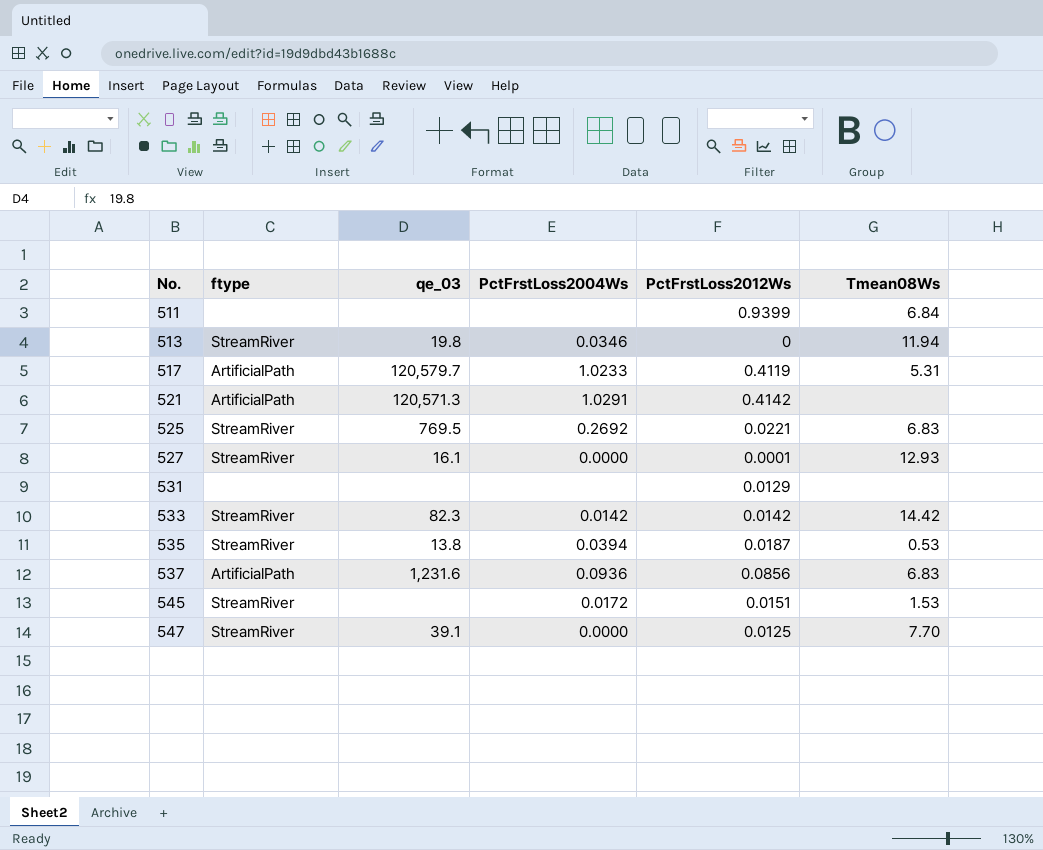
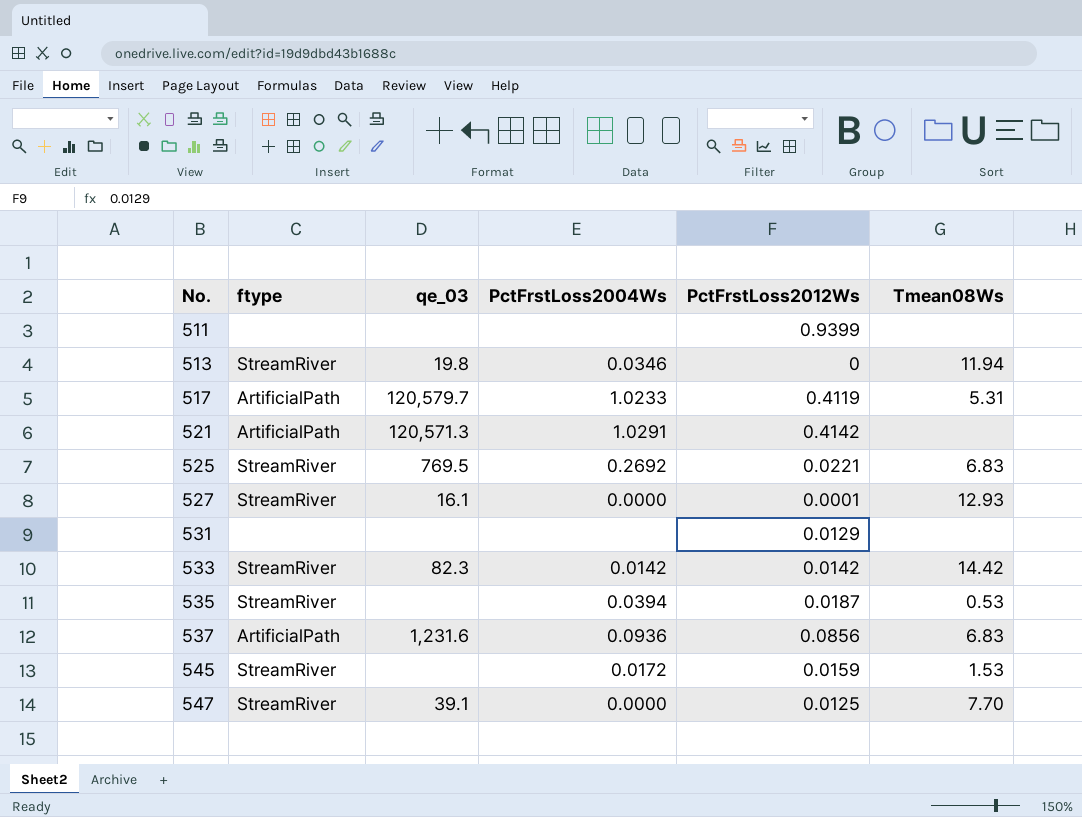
511 | Tmean08Ws: 6.84 -> none
535 | qe_03: 13.8 -> none
545 | PctFrstLoss2012Ws: 0.0151 -> 0.0159

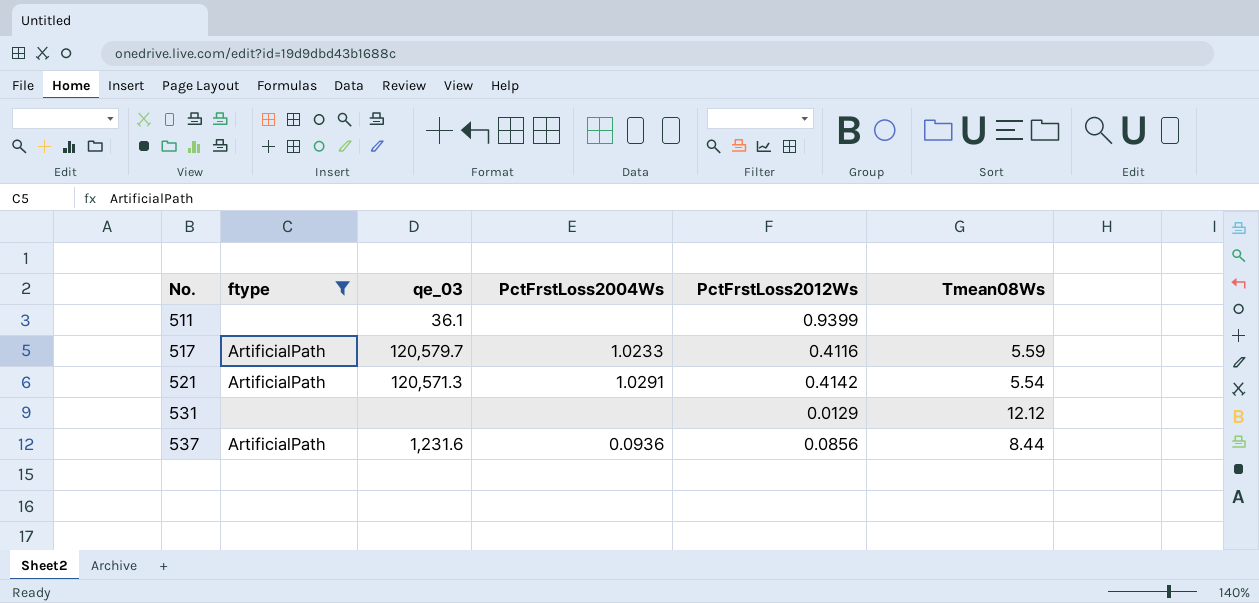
filter: none -> ftype != StreamRiver
511 | qe_03: none -> 36.1
517 | PctFrstLoss2012Ws: 0.4119 -> 0.4116
517 | Tmean08Ws: 5.31 -> 5.59
521 | Tmean08Ws: none -> 5.54
531 | Tmean08Ws: none -> 12.12
537 | Tmean08Ws: 6.83 -> 8.44

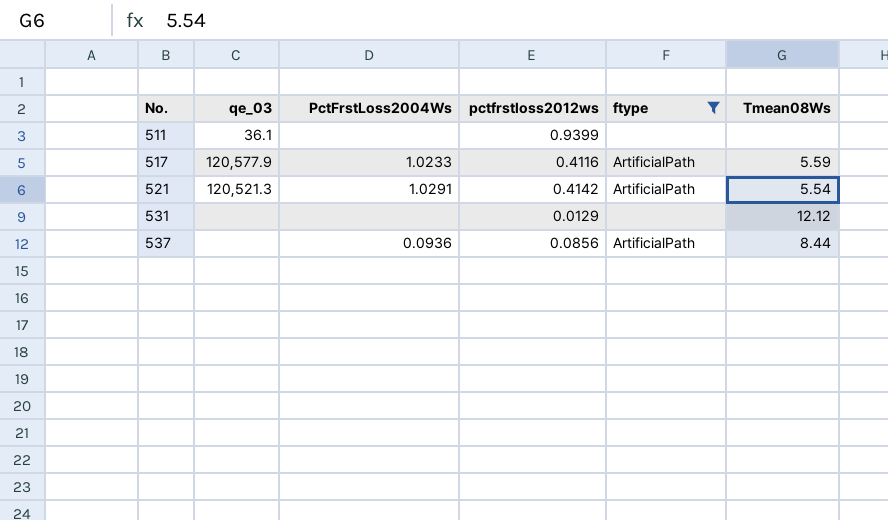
column name: PctFrstLoss2012Ws -> pctfrstloss2012ws
column ftype | position: 2 -> 5
517 | qe_03: 120,579.7 -> 120,577.9
521 | qe_03: 120,571.3 -> 120,521.3
537 | qe_03: 1,231.6 -> none

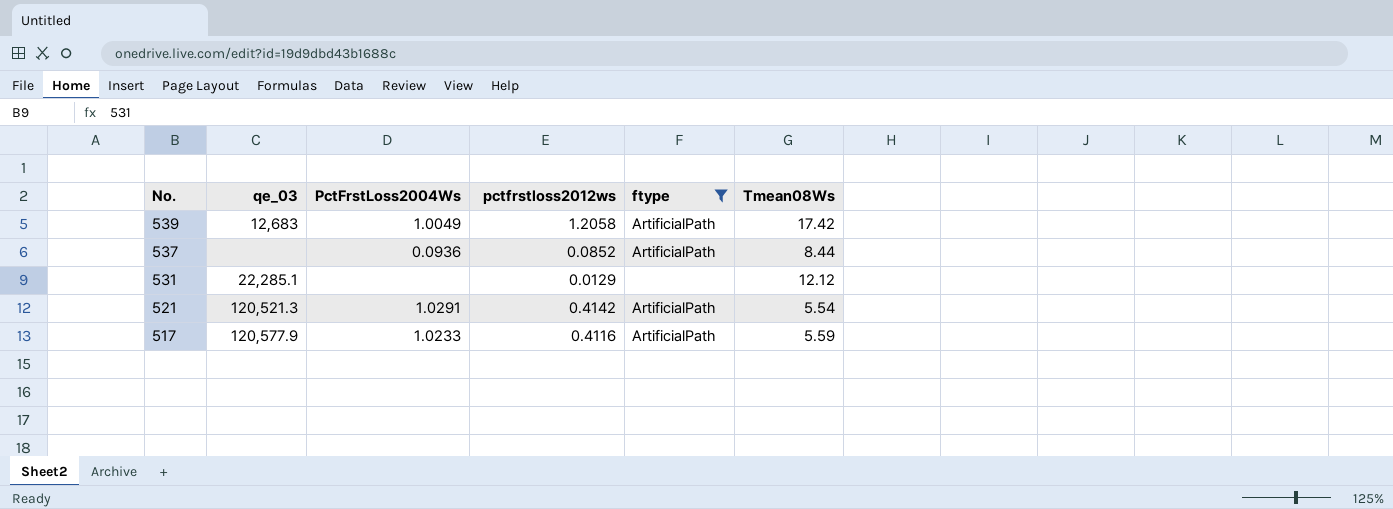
row order: No. ascending -> No. descending
row 511: 36.1 | none | 0.9399 | none | none -> none
row 539: none -> 12,683 | 1.0049 | 1.2058 | ArtificialPath | 17.42
537 | pctfrstloss2012ws: 0.0856 -> 0.0852
531 | qe_03: none -> 22,285.1

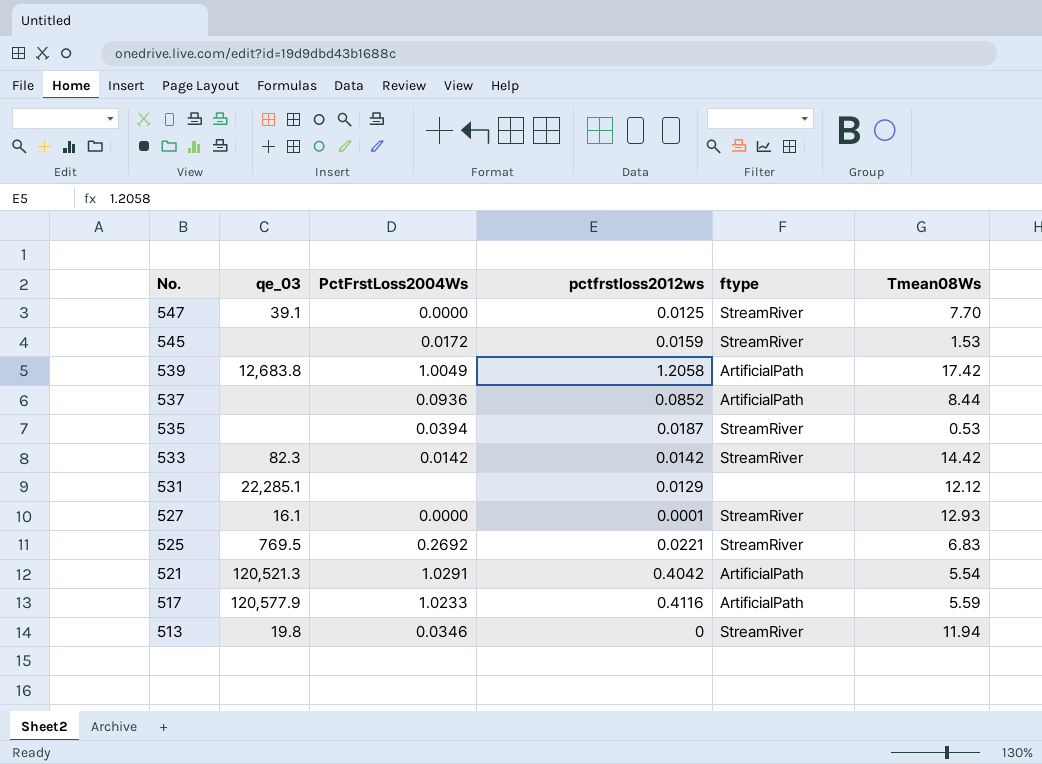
filter: ftype != StreamRiver -> none
539 | qe_03: 12,683 -> 12,683.8
521 | pctfrstloss2012ws: 0.4142 -> 0.4042

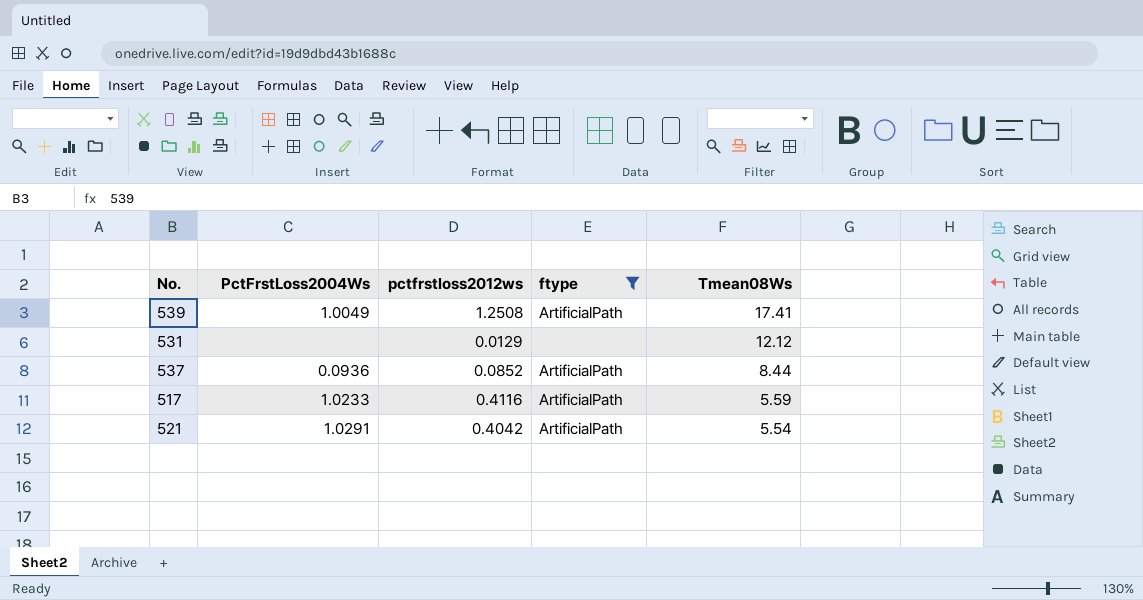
filter: none -> ftype != StreamRiver
row order: No. descending -> Tmean08Ws descending
column qe_03 | position: 2 -> none
539 | pctfrstloss2012ws: 1.2058 -> 1.2508
539 | Tmean08Ws: 17.42 -> 17.41

